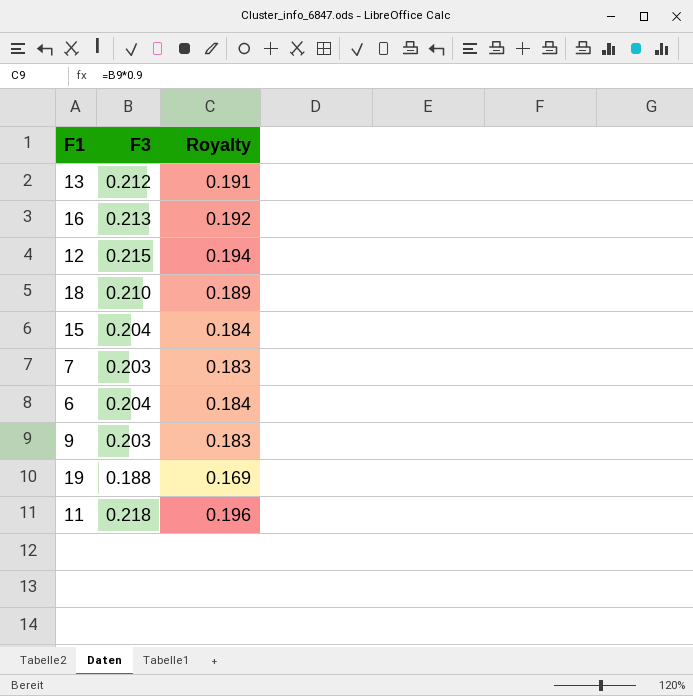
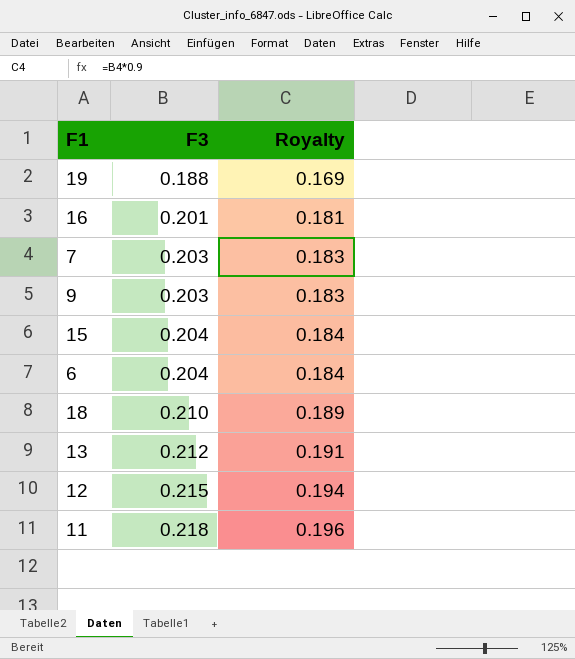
row order: none -> F3 ascending
16 | F3: 0.213 -> 0.201
16 | Royalty: 0.192 -> 0.181

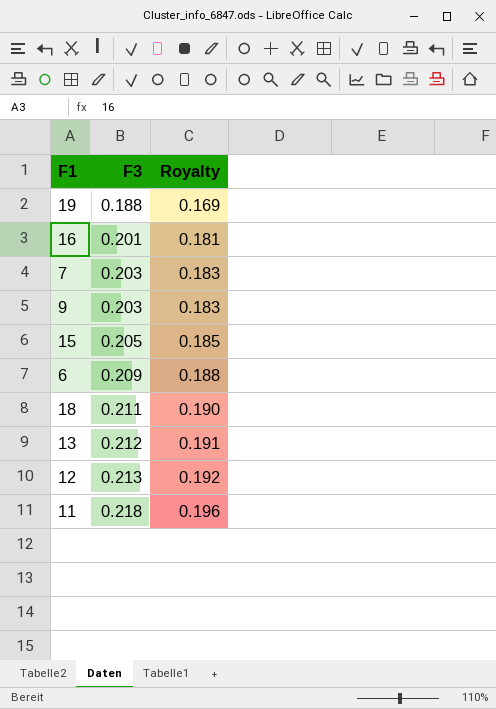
15 | F3: 0.204 -> 0.205
15 | Royalty: 0.184 -> 0.185
6 | F3: 0.204 -> 0.209
6 | Royalty: 0.184 -> 0.188
18 | F3: 0.210 -> 0.211
18 | Royalty: 0.189 -> 0.190
12 | F3: 0.215 -> 0.213
12 | Royalty: 0.194 -> 0.192

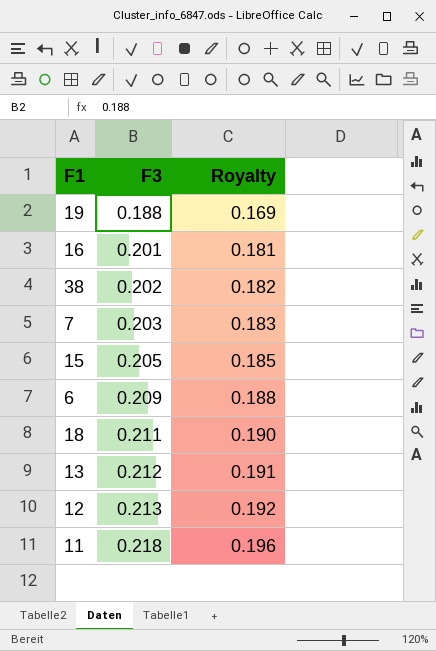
row 9: 0.203 | 0.183 -> none
row 38: none -> 0.202 | 0.182

